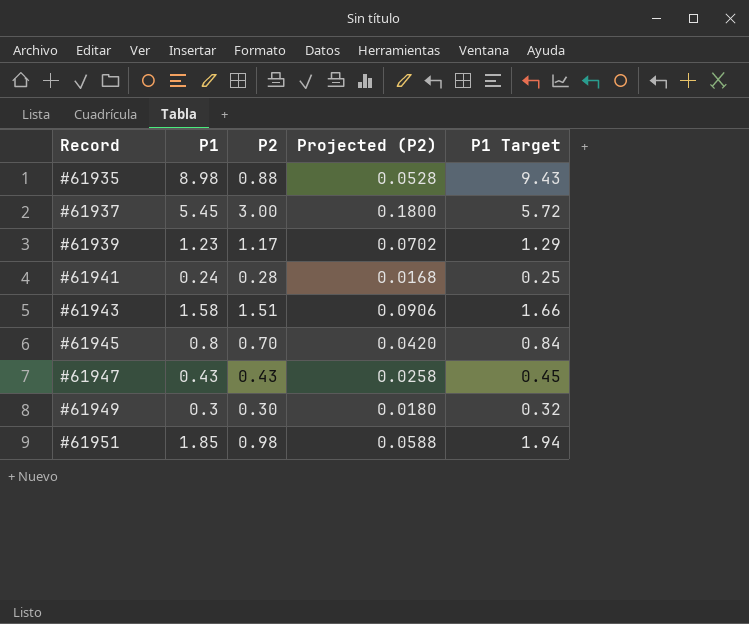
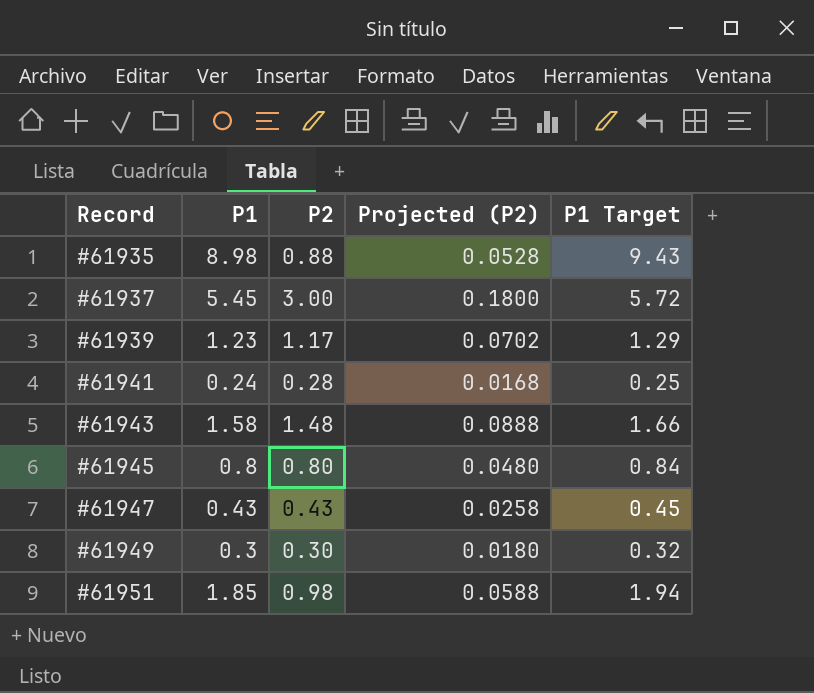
#61943 | P2: 1.51 -> 1.48
#61943 | Projected (P2): 0.0906 -> 0.0888
#61945 | P2: 0.70 -> 0.80
#61945 | Projected (P2): 0.0420 -> 0.0480

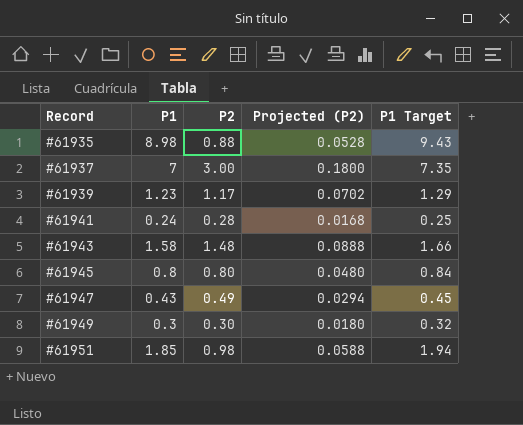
#61937 | P1: 5.45 -> 7
#61937 | P1 Target: 5.72 -> 7.35
#61947 | P2: 0.43 -> 0.49
#61947 | Projected (P2): 0.0258 -> 0.0294

